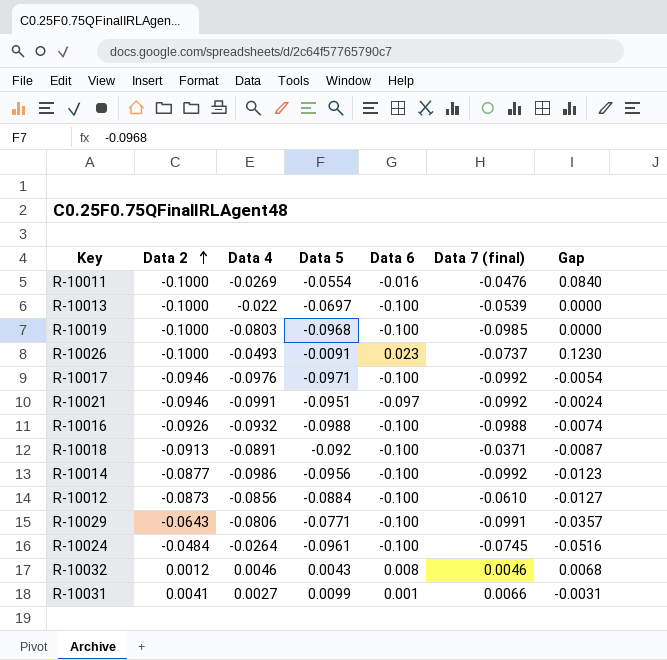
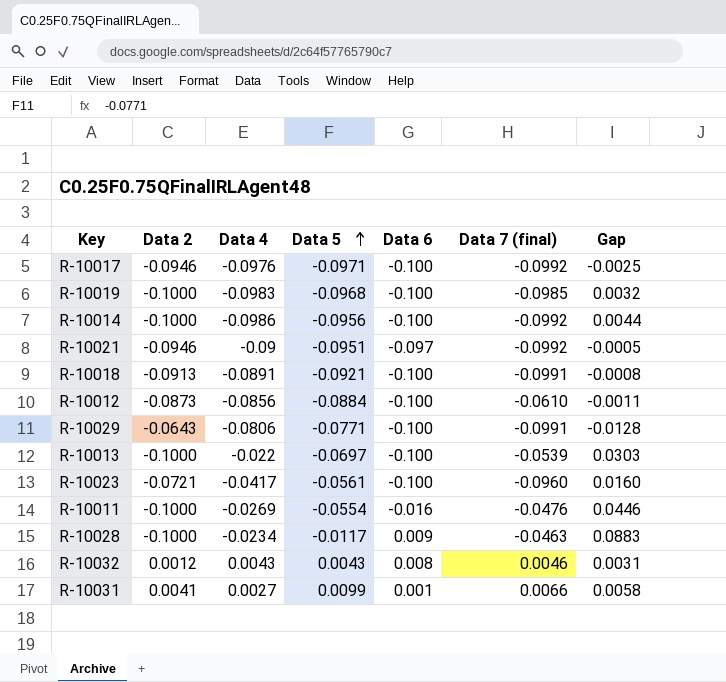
row order: Data 2 ascending -> Data 5 ascending
column Gap | formula: [Data 6] - [Data 2] -> [Data 5] - [Data 2]
row R-10026: -0.1000 | -0.0493 | -0.0091 | 0.023 | -0.0737 | 0.1230 -> none
row R-10016: -0.0926 | -0.0932 | -0.0988 | -0.100 | -0.0988 | -0.0074 -> none
row R-10024: -0.0484 | -0.0264 | -0.0961 | -0.100 | -0.0745 | -0.0516 -> none
R-10019 | Data 4: -0.0803 -> -0.0983
R-10014 | Data 2: -0.0877 -> -0.1000
R-10021 | Data 4: -0.0991 -> -0.09
R-10018 | Data 5: -0.092 -> -0.0921
R-10018 | Data 7 (final): -0.0371 -> -0.0991
row R-10023: none -> -0.0721 | -0.0417 | -0.0561 | -0.100 | -0.0960 | 0.0160
row R-10028: none -> -0.1000 | -0.0234 | -0.0117 | 0.009 | -0.0463 | 0.0883
R-10032 | Data 4: 0.0046 -> 0.0043

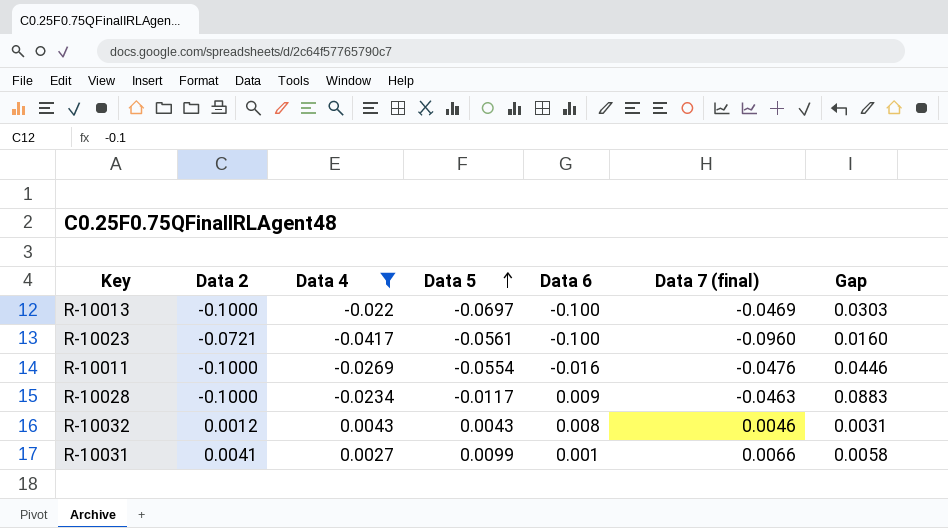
filter: none -> Data 4 >= -0.0417
R-10013 | Data 7 (final): -0.0539 -> -0.0469

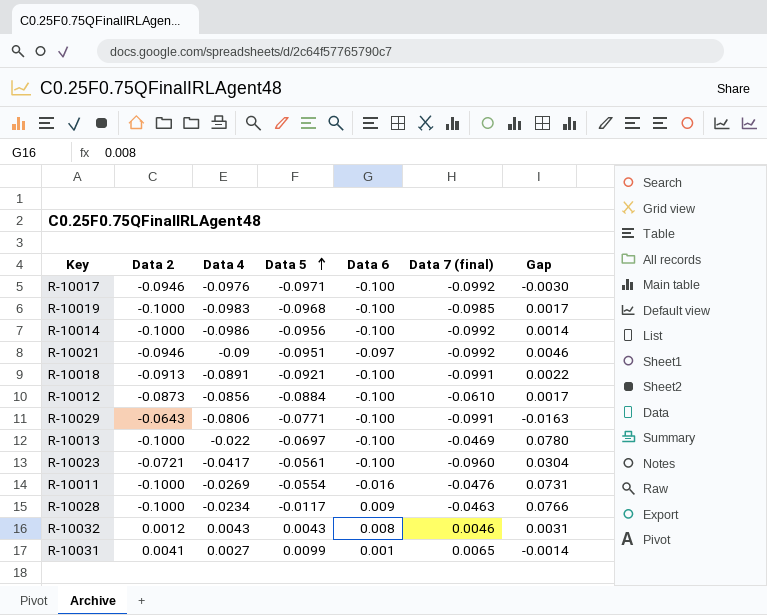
filter: Data 4 >= -0.0417 -> none
column Gap | formula: [Data 5] - [Data 2] -> [Data 4] - [Data 2]
R-10031 | Data 7 (final): 0.0066 -> 0.0065

